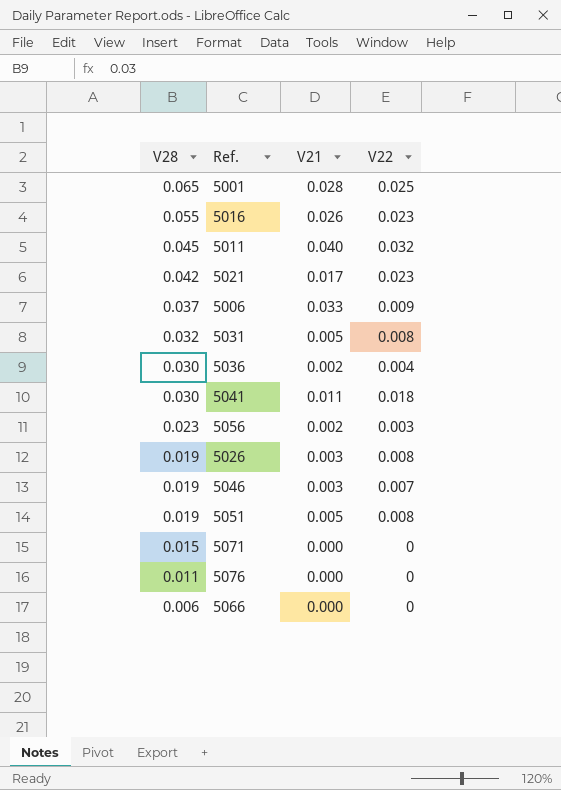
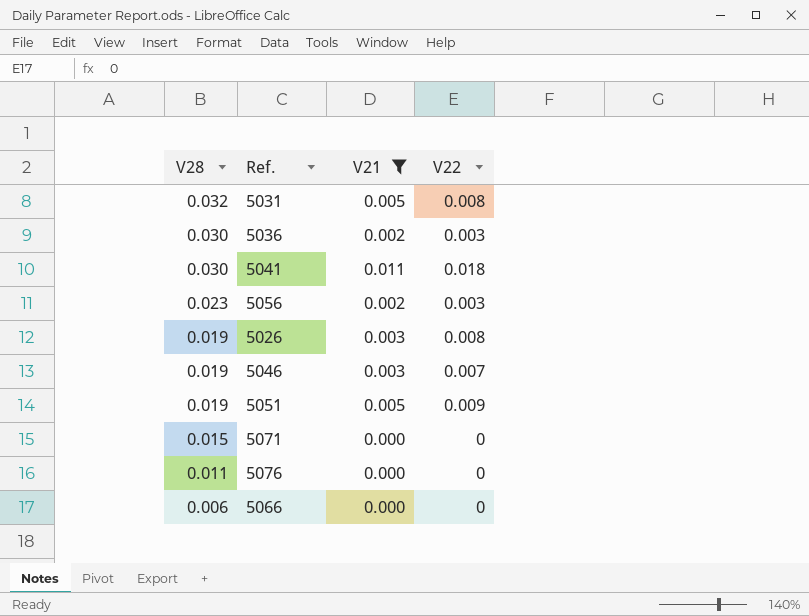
filter: none -> V21 <= 0.011
5036 | V22: 0.004 -> 0.003
5051 | V22: 0.008 -> 0.009

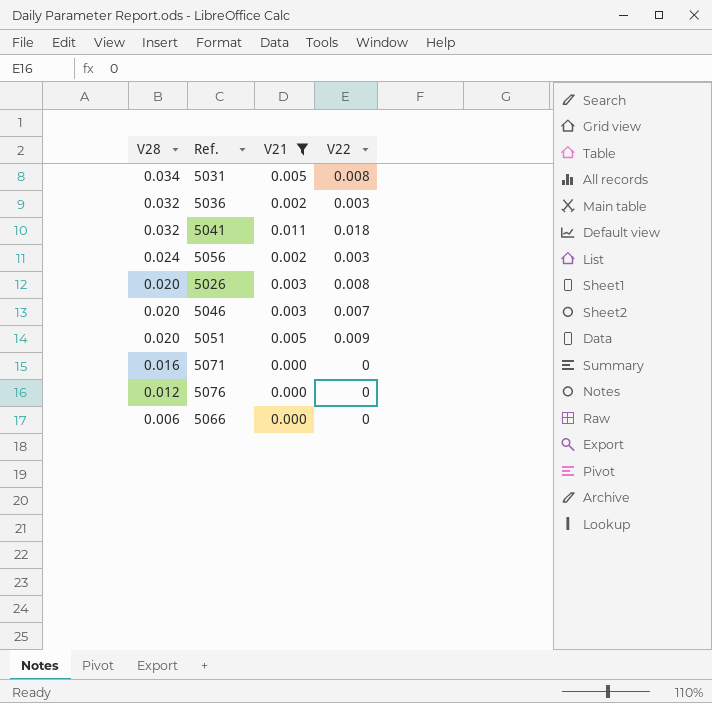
5031 | V28: 0.032 -> 0.034
5036 | V28: 0.030 -> 0.032
5041 | V28: 0.030 -> 0.032
5056 | V28: 0.023 -> 0.024
5026 | V28: 0.019 -> 0.020
5046 | V28: 0.019 -> 0.020
5051 | V28: 0.019 -> 0.020
5071 | V28: 0.015 -> 0.016
5076 | V28: 0.011 -> 0.012

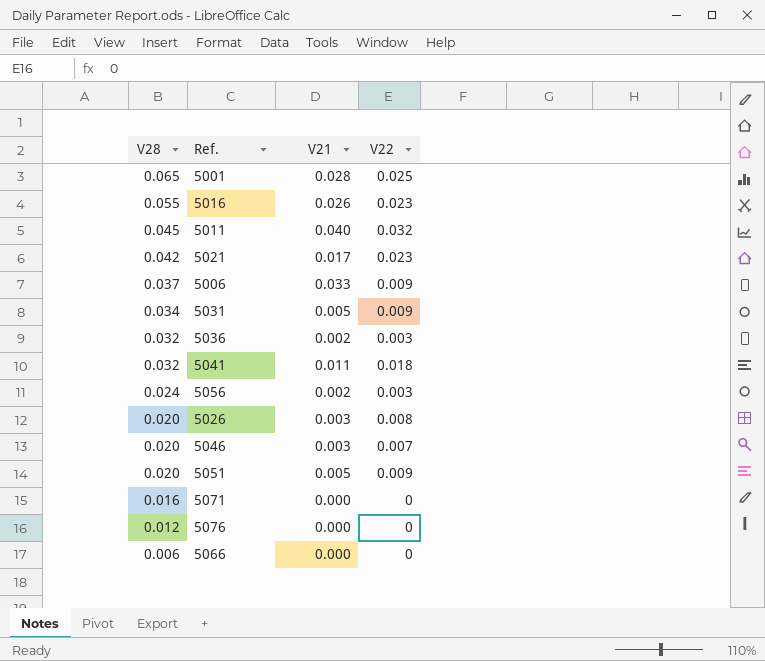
filter: V21 <= 0.011 -> none
5031 | V22: 0.008 -> 0.009

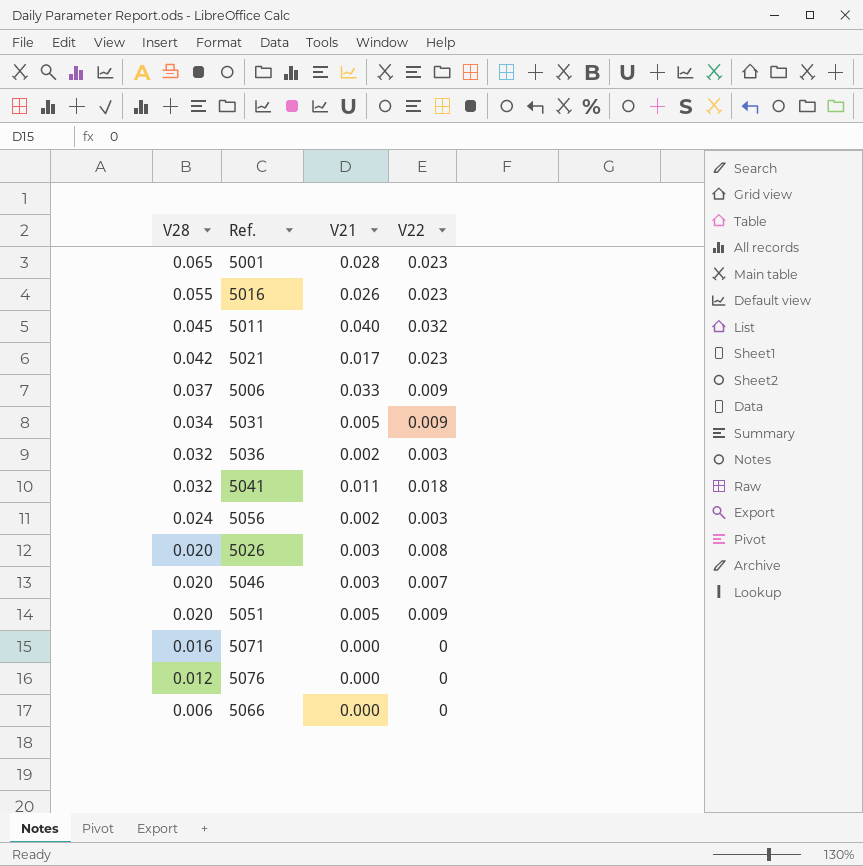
5001 | V22: 0.025 -> 0.023

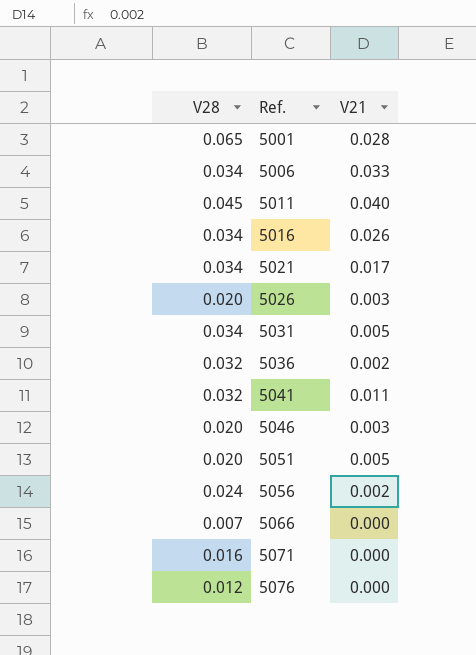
row order: V28 descending -> Ref. ascending
column V22 | position: 4 -> none
5006 | V28: 0.037 -> 0.034
5016 | V28: 0.055 -> 0.034
5021 | V28: 0.042 -> 0.034
5066 | V28: 0.006 -> 0.007

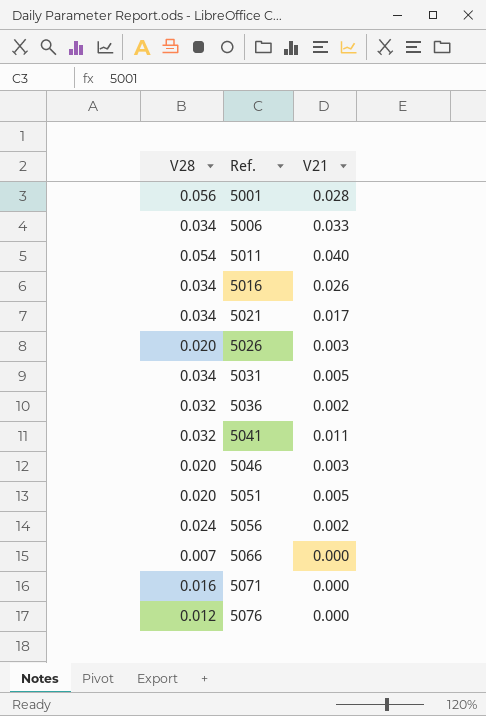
5001 | V28: 0.065 -> 0.056
5011 | V28: 0.045 -> 0.054

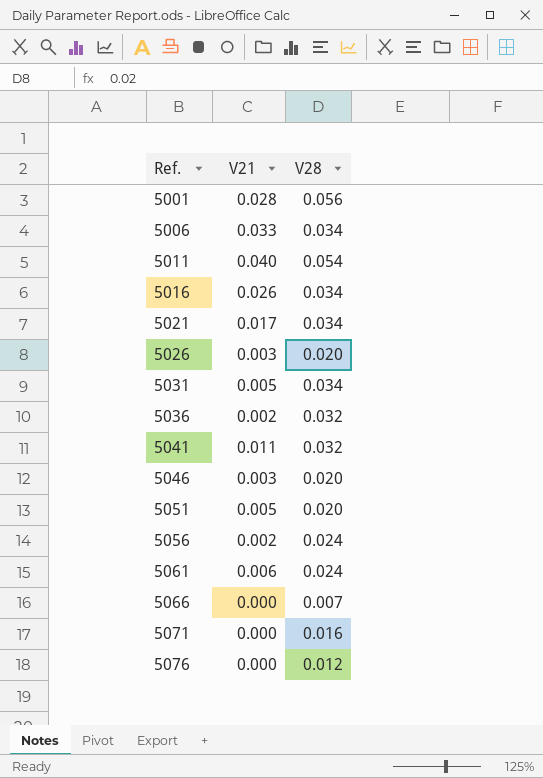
column V28 | position: 1 -> 3
row 5061: none -> 0.006 | 0.024

